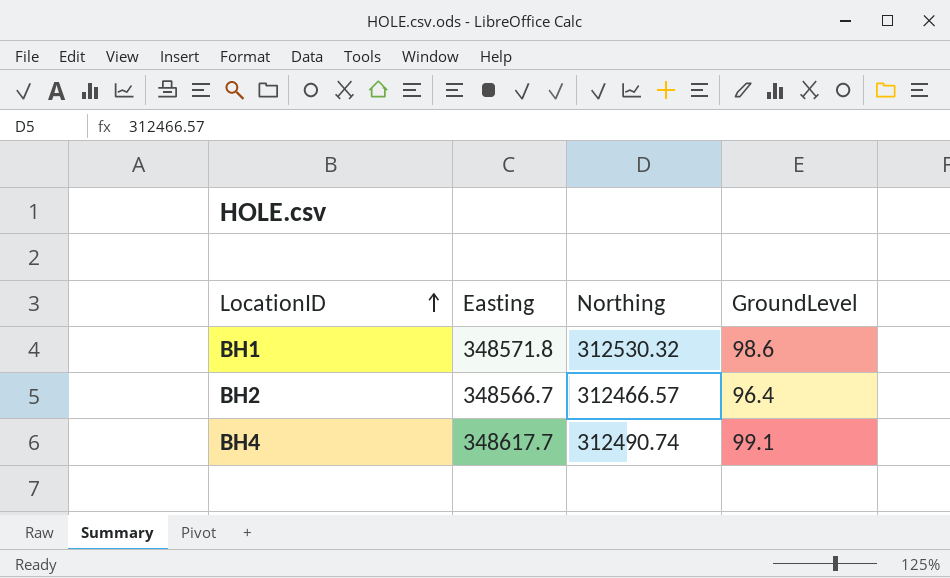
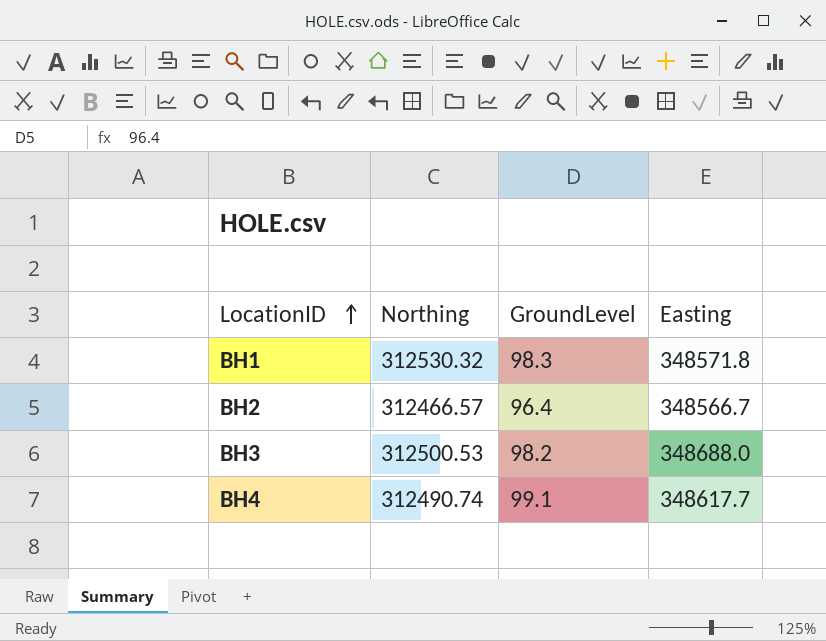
column Easting | position: 2 -> 4
BH1 | GroundLevel: 98.6 -> 98.3
row BH3: none -> 312500.53 | 98.2 | 348688.0

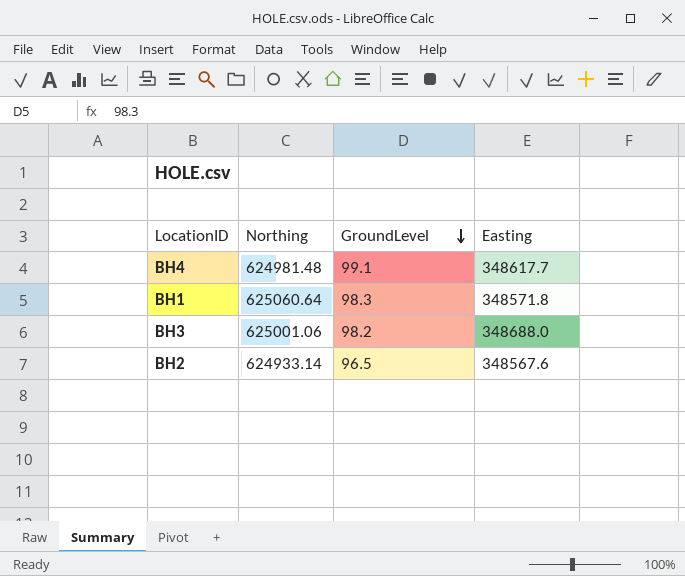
row order: LocationID ascending -> GroundLevel descending
BH4 | Northing: 312490.74 -> 624981.48
BH1 | Northing: 312530.32 -> 625060.64
BH3 | Northing: 312500.53 -> 625001.06
BH2 | Northing: 312466.57 -> 624933.14
BH2 | GroundLevel: 96.4 -> 96.5
BH2 | Easting: 348566.7 -> 348567.6

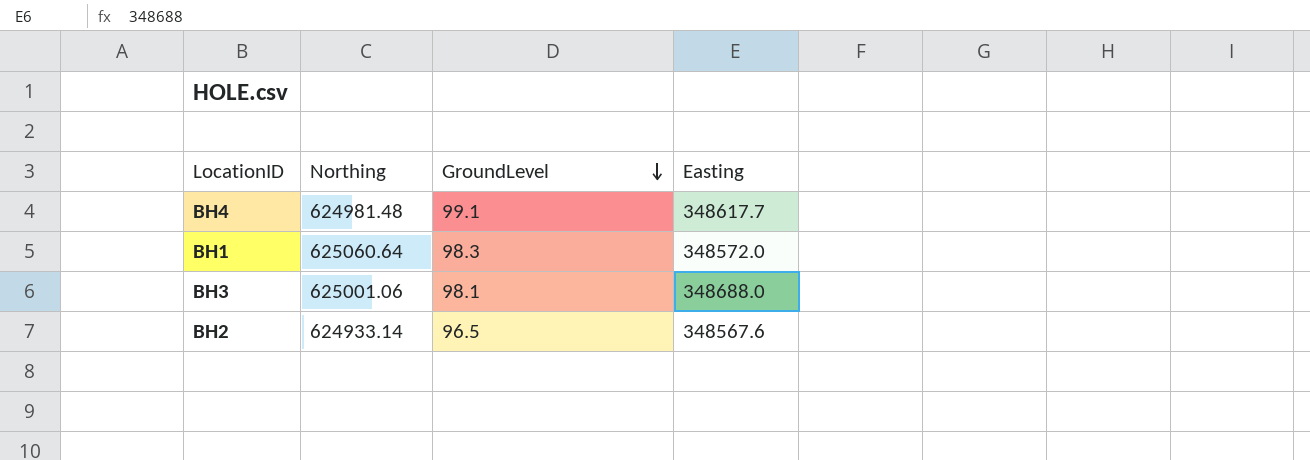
BH1 | Easting: 348571.8 -> 348572.0
BH3 | GroundLevel: 98.2 -> 98.1

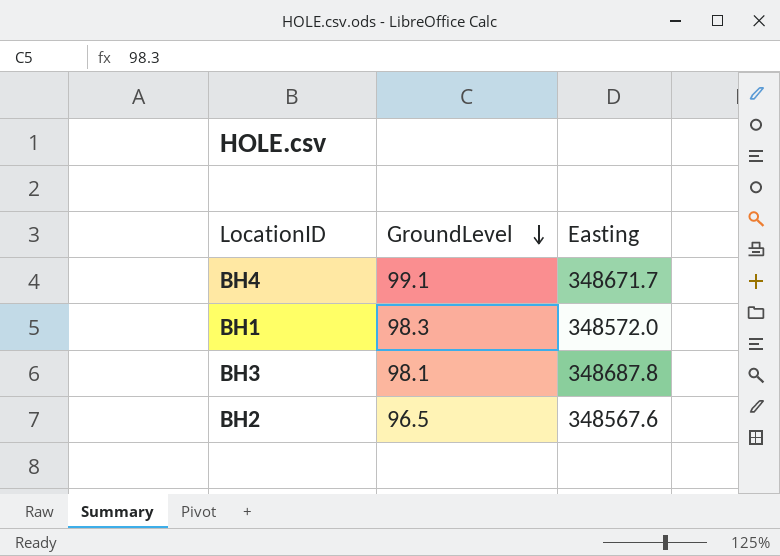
column Northing | position: 2 -> none
BH4 | Easting: 348617.7 -> 348671.7
BH3 | Easting: 348688.0 -> 348687.8

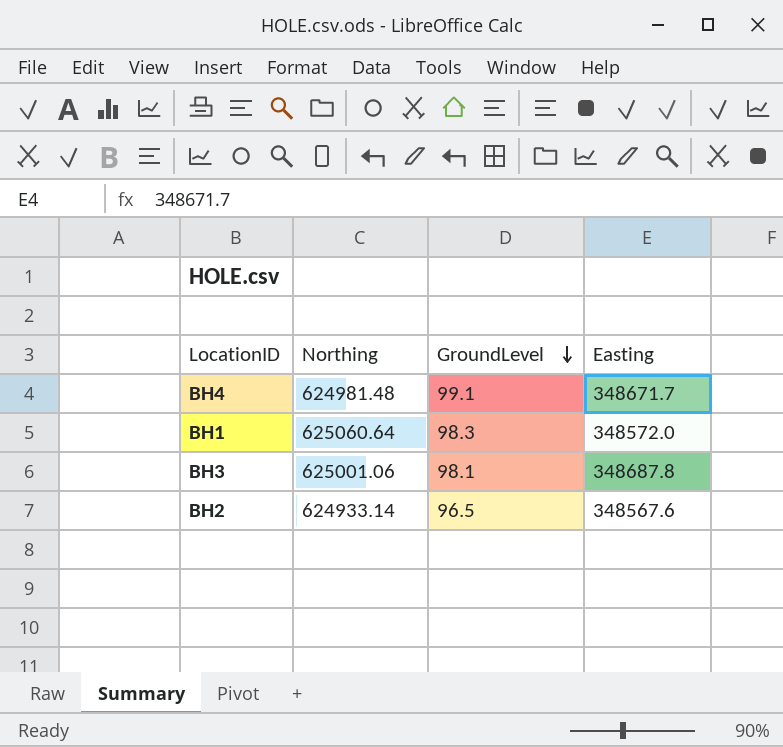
column Northing | position: none -> 2

